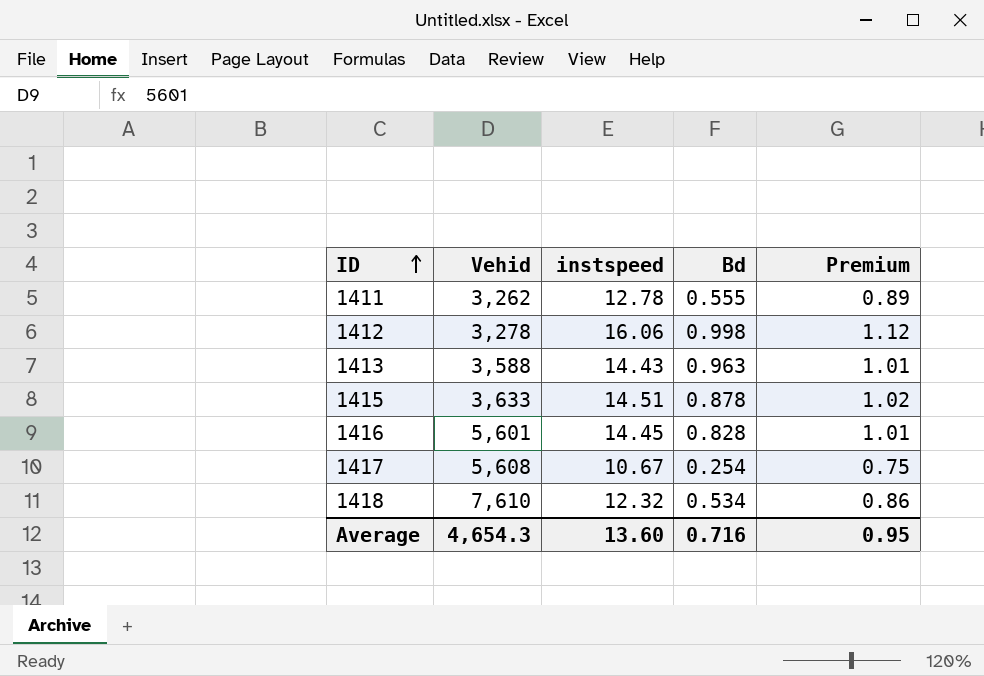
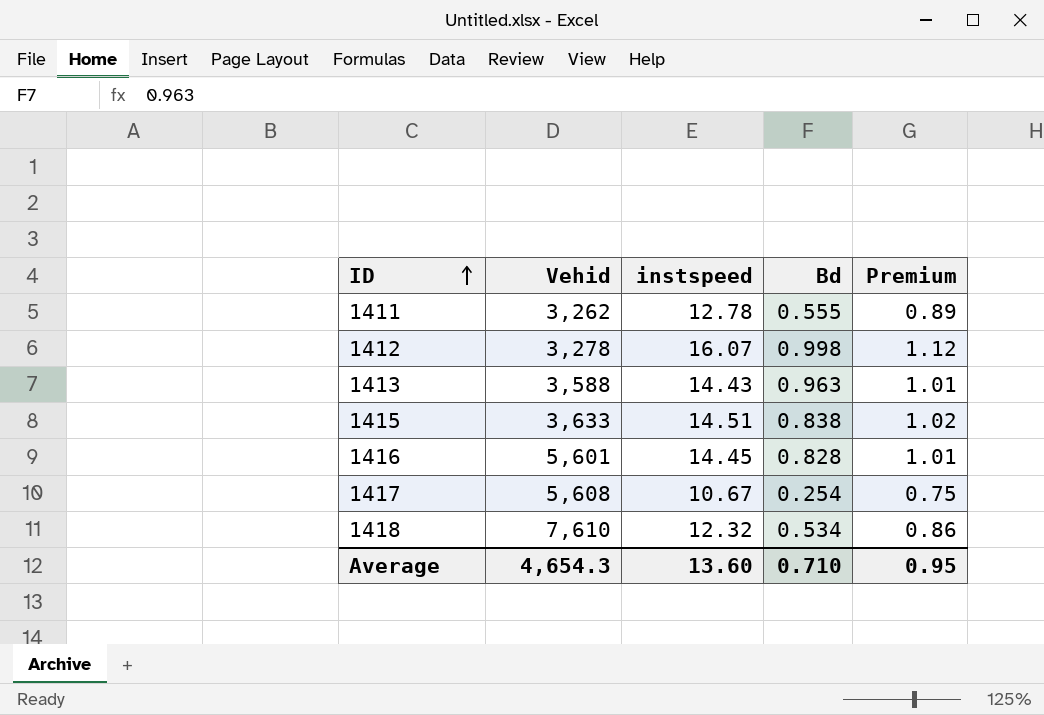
1412 | instspeed: 16.06 -> 16.07
1415 | Bd: 0.878 -> 0.838
Average | Bd: 0.716 -> 0.710

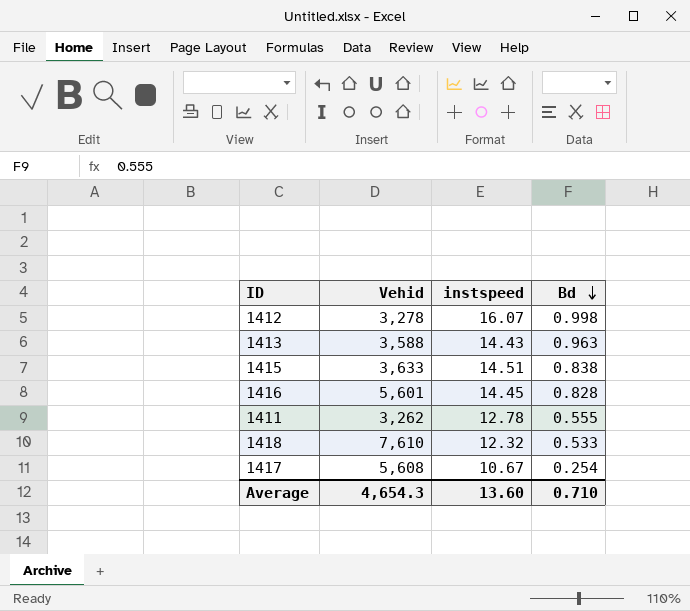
row order: ID ascending -> Bd descending
column Premium | formula: [instspeed] * 0.07 -> none
1418 | Bd: 0.534 -> 0.533

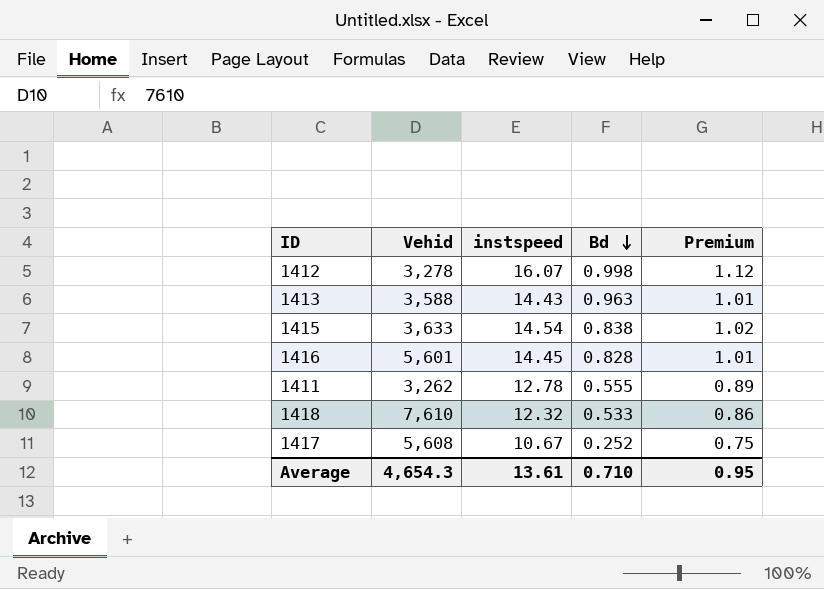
column Premium | formula: none -> [instspeed] * 0.07
1415 | instspeed: 14.51 -> 14.54
1417 | Bd: 0.254 -> 0.252
Average | instspeed: 13.60 -> 13.61

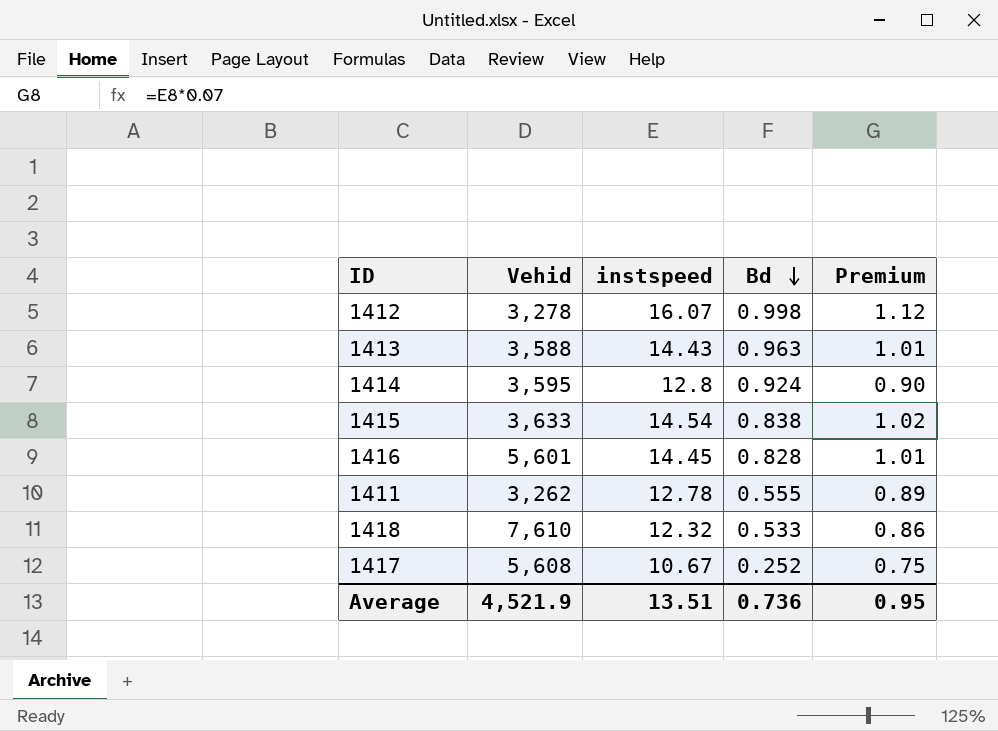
row 1414: none -> 3,595 | 12.8 | 0.924 | 0.90
Average | Vehid: 4,654.3 -> 4,521.9
Average | instspeed: 13.61 -> 13.51
Average | Bd: 0.710 -> 0.736

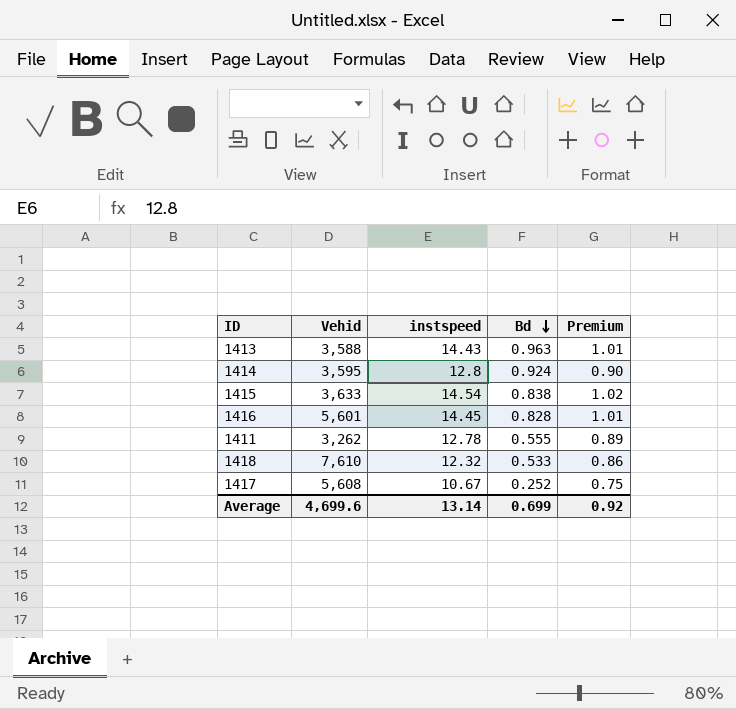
row 1412: 3,278 | 16.07 | 0.998 | 1.12 -> none
Average | Vehid: 4,521.9 -> 4,699.6
Average | instspeed: 13.51 -> 13.14
Average | Bd: 0.736 -> 0.699
Average | Premium: 0.95 -> 0.92

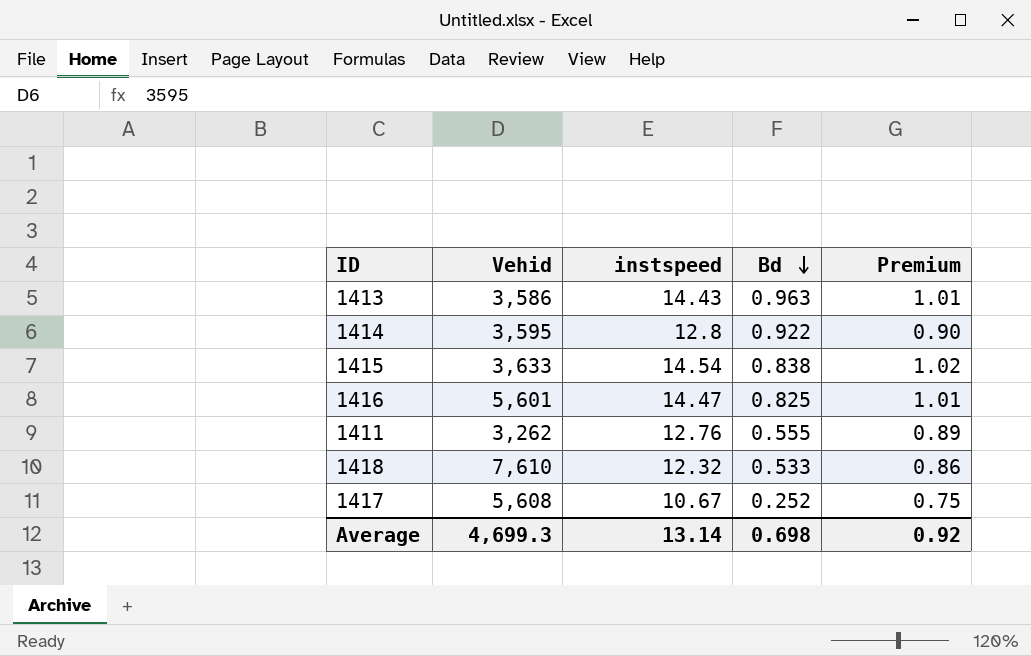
1413 | Vehid: 3,588 -> 3,586
1414 | Bd: 0.924 -> 0.922
1416 | instspeed: 14.45 -> 14.47
1416 | Bd: 0.828 -> 0.825
1411 | instspeed: 12.78 -> 12.76
Average | Vehid: 4,699.6 -> 4,699.3
Average | Bd: 0.699 -> 0.698

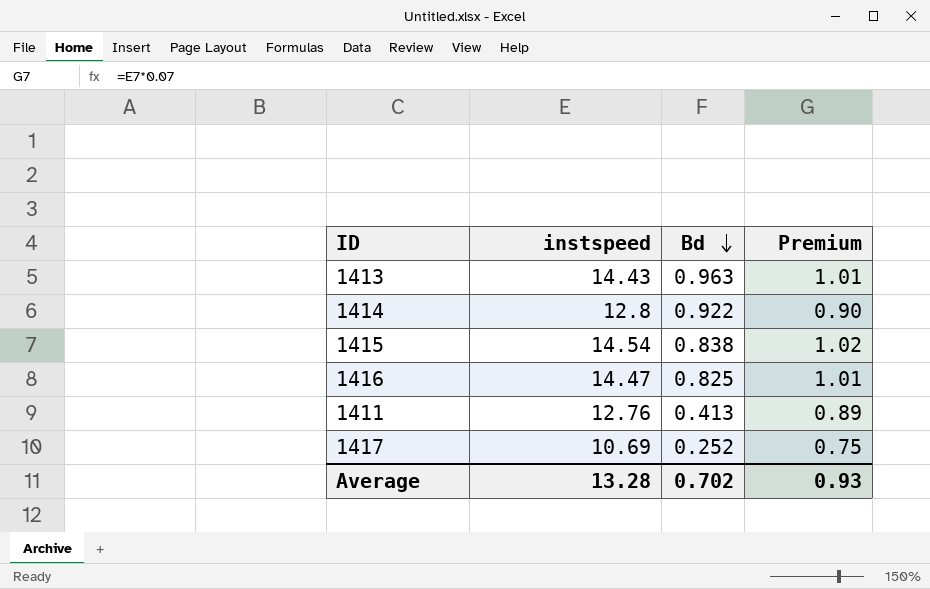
column Vehid | position: 2 -> none
row 1418: 7,610 | 12.32 | 0.533 | 0.86 -> none
1411 | Bd: 0.555 -> 0.413
1417 | instspeed: 10.67 -> 10.69
Average | instspeed: 13.14 -> 13.28
Average | Bd: 0.698 -> 0.702
Average | Premium: 0.92 -> 0.93

